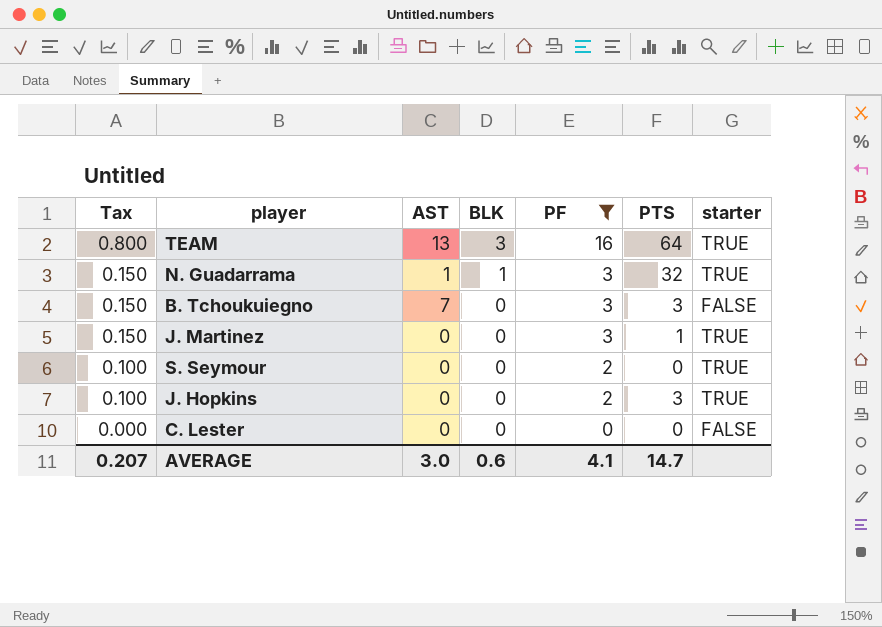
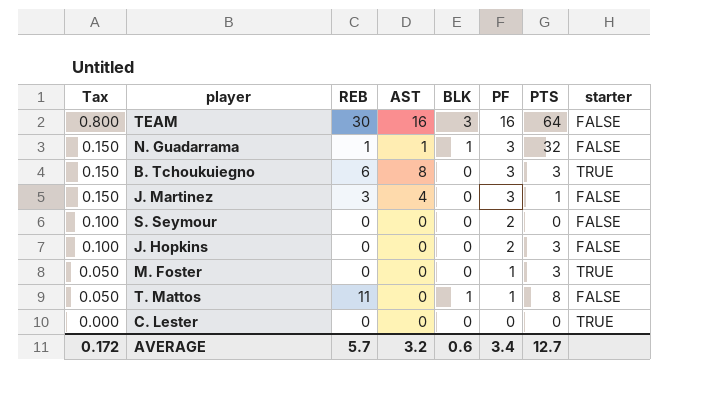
filter: PF != 1 -> none
column REB | position: none -> 3
TEAM | AST: 13 -> 16
TEAM | starter: TRUE -> FALSE
N. Guadarrama | starter: TRUE -> FALSE
B. Tchoukuiegno | AST: 7 -> 8
B. Tchoukuiegno | starter: FALSE -> TRUE
J. Martinez | AST: 0 -> 4
J. Martinez | starter: TRUE -> FALSE
S. Seymour | starter: TRUE -> FALSE
J. Hopkins | starter: TRUE -> FALSE
C. Lester | starter: FALSE -> TRUE
AVERAGE | Tax: 0.207 -> 0.172
AVERAGE | AST: 3.0 -> 3.2
AVERAGE | PF: 4.1 -> 3.4
AVERAGE | PTS: 14.7 -> 12.7

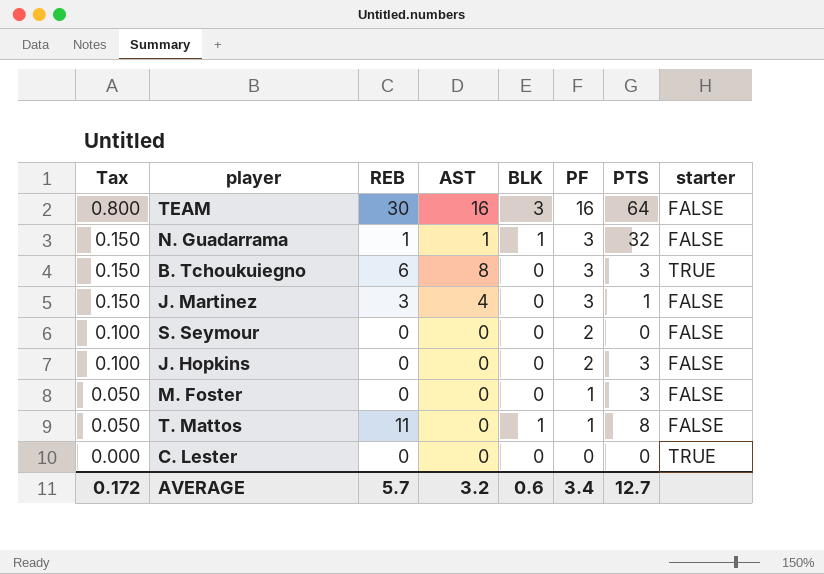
M. Foster | starter: TRUE -> FALSE

